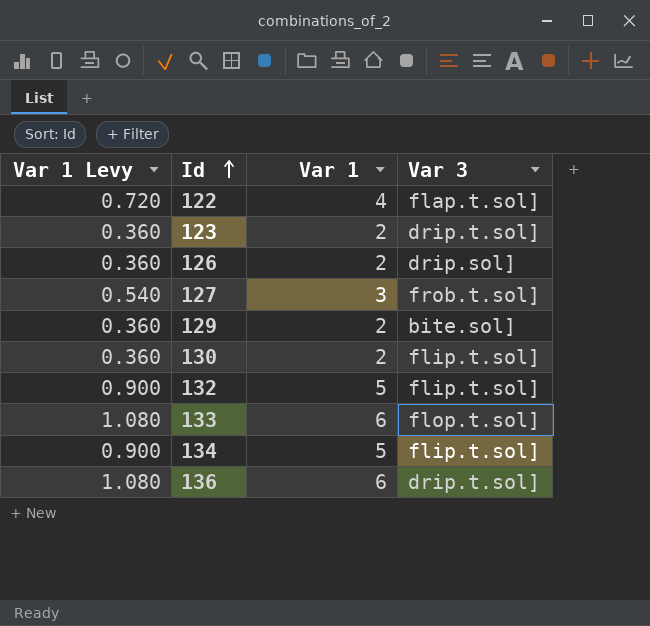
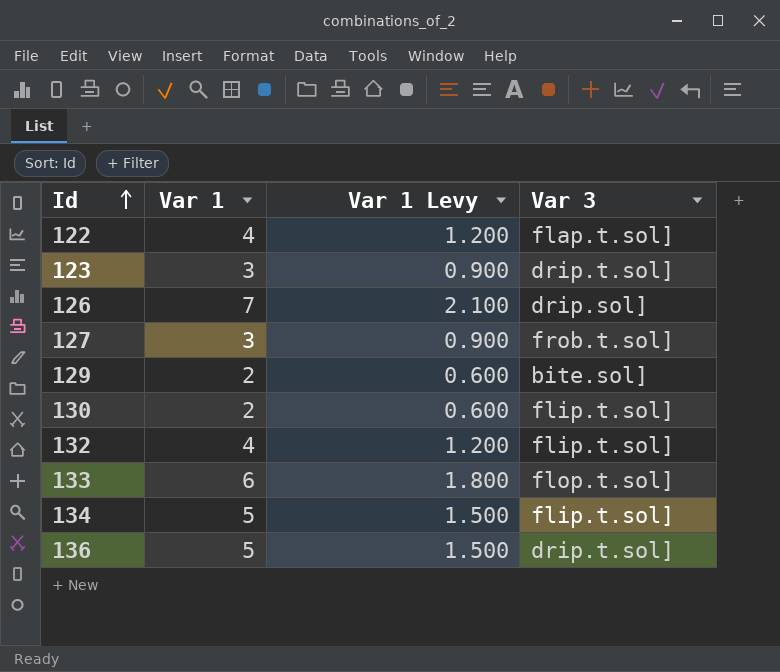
column Var 1 Levy | formula: [Var 1] * 0.18 -> [Var 1] * 0.3
column Var 1 Levy | position: 1 -> 3
123 | Var 1: 2 -> 3
126 | Var 1: 2 -> 7
132 | Var 1: 5 -> 4
136 | Var 1: 6 -> 5

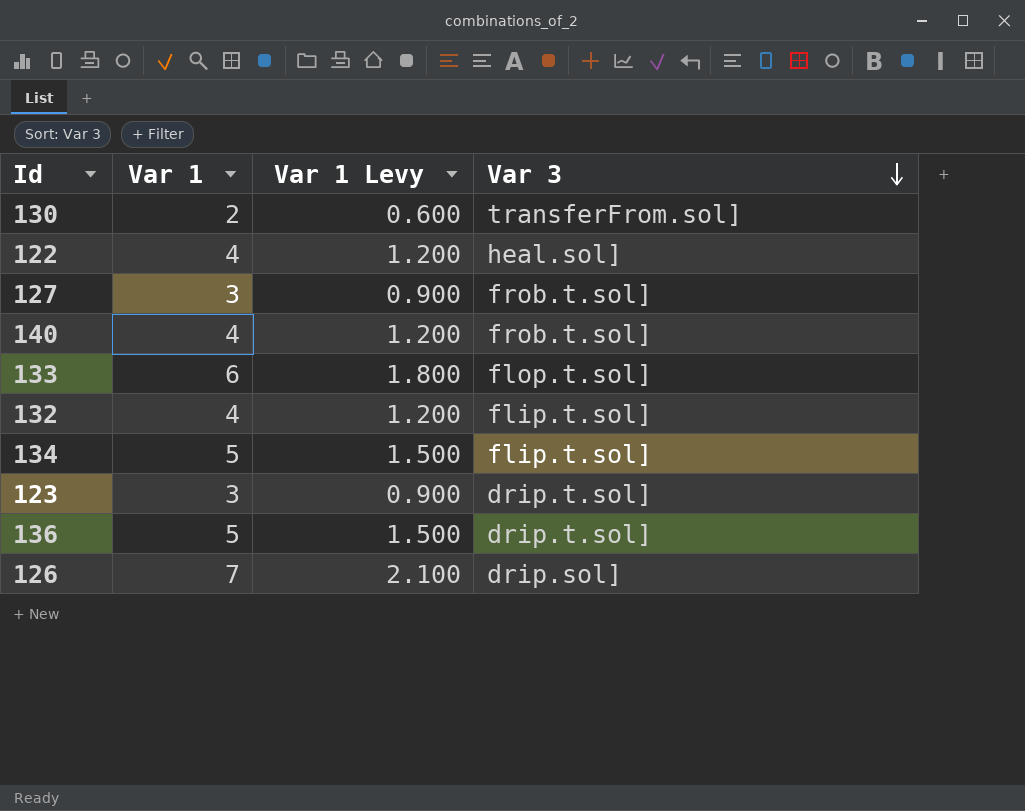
row order: Id ascending -> Var 3 descending
row 129: 2 | 0.600 | bite.sol] -> none
130 | Var 3: flip.t.sol] -> transferFrom.sol]
122 | Var 3: flap.t.sol] -> heal.sol]
row 140: none -> 4 | 1.200 | frob.t.sol]

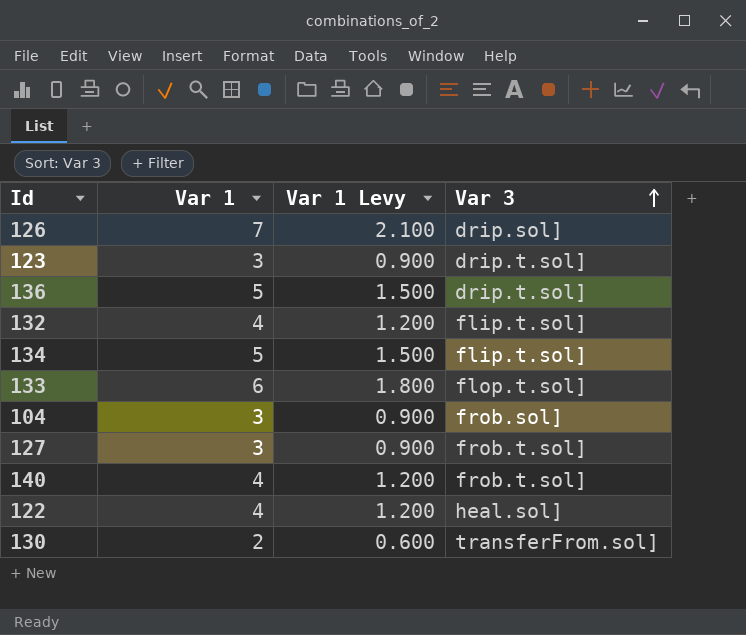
row order: Var 3 descending -> Var 3 ascending
row 104: none -> 3 | 0.900 | frob.sol]

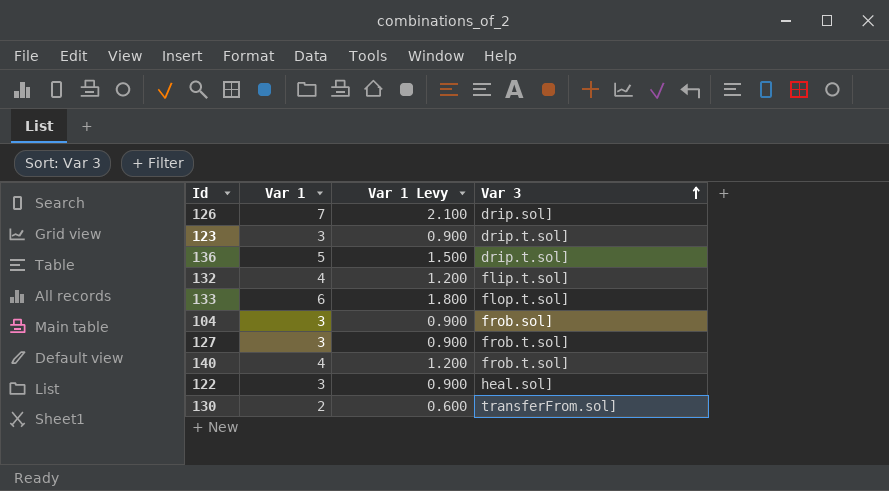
row 134: 5 | 1.500 | flip.t.sol] -> none
122 | Var 1: 4 -> 3
122 | Var 1 Levy: 1.200 -> 0.900

